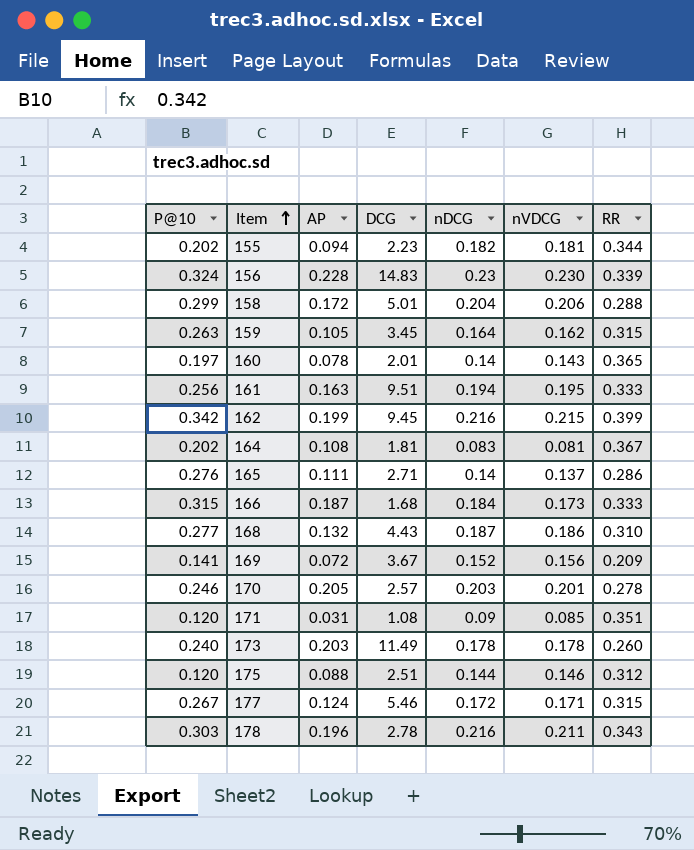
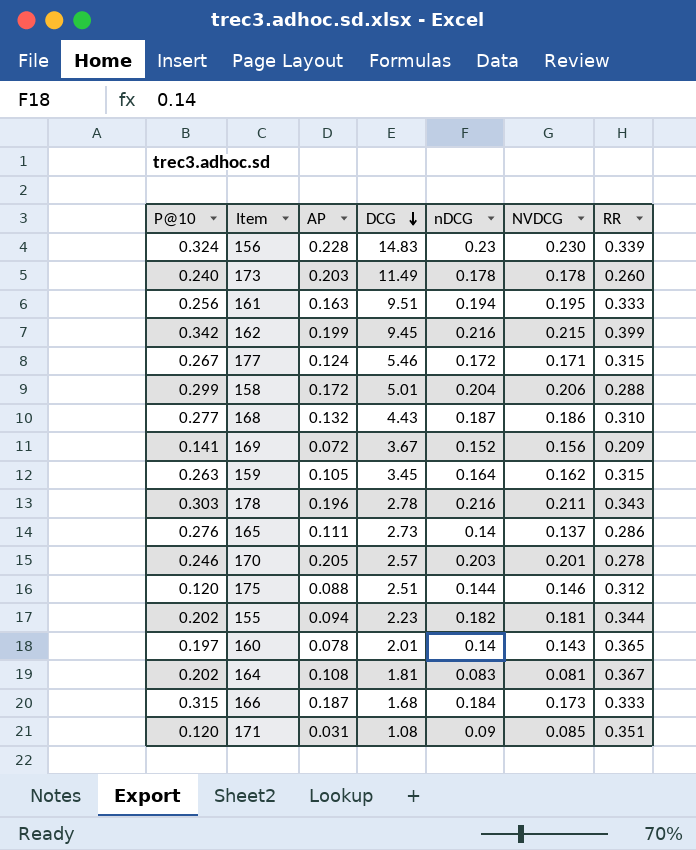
row order: Item ascending -> DCG descending
column name: nVDCG -> NVDCG
165 | DCG: 2.71 -> 2.73

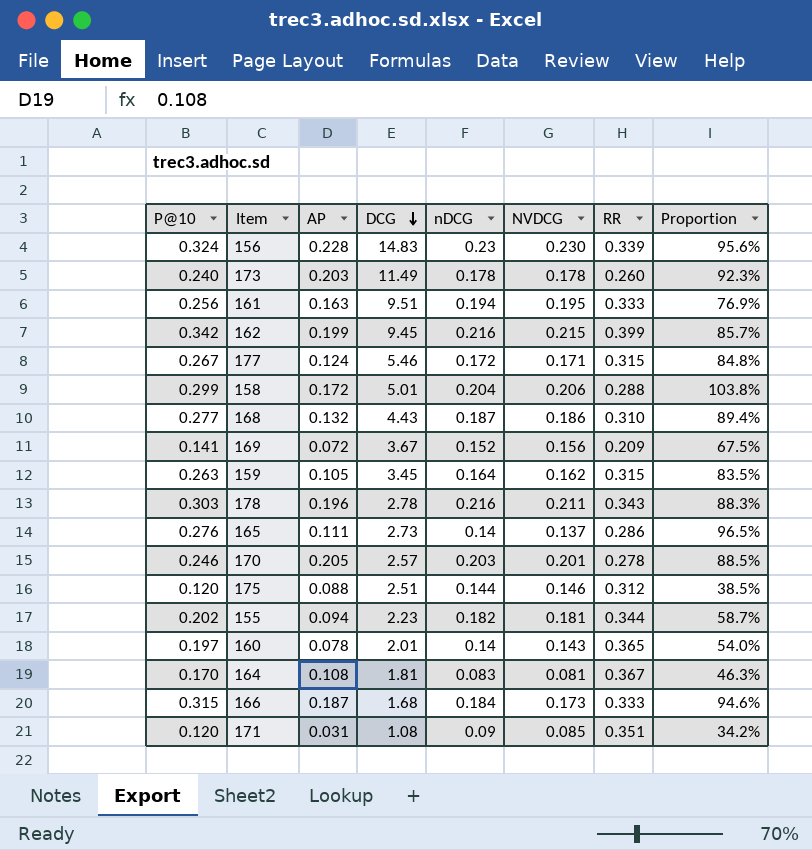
column Proportion | formula: none -> [P@10] / [RR]
164 | P@10: 0.202 -> 0.170

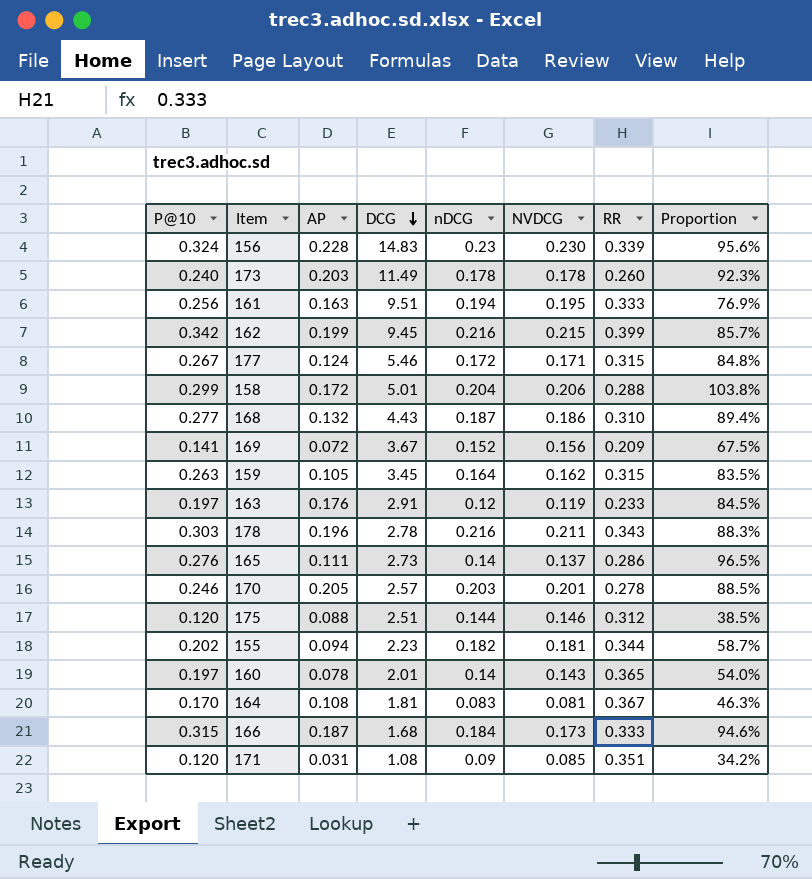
row 163: none -> 0.197 | 0.176 | 2.91 | 0.12 | 0.119 | 0.233 | 84.5%

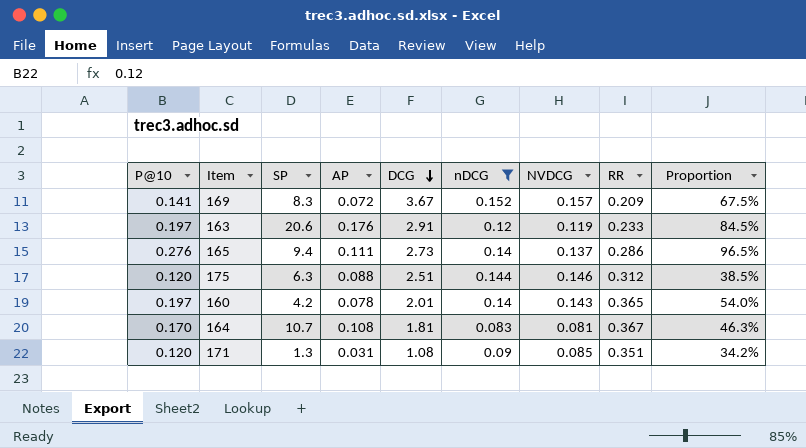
filter: none -> nDCG <= 0.152
column SP | position: none -> 3
169 | NVDCG: 0.156 -> 0.157

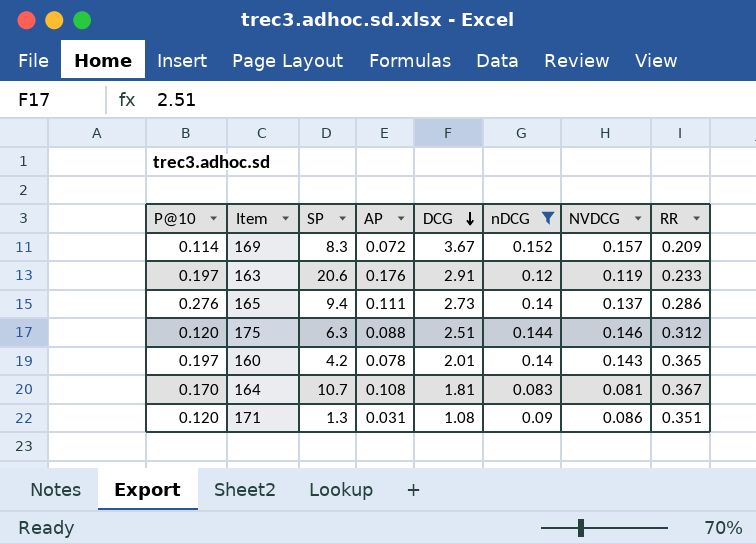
column Proportion | formula: [P@10] / [RR] -> none
169 | P@10: 0.141 -> 0.114
171 | NVDCG: 0.085 -> 0.086

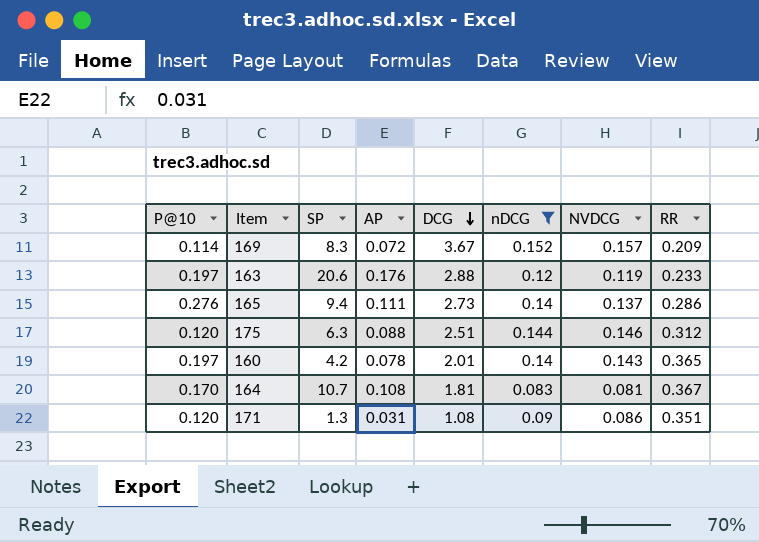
163 | DCG: 2.91 -> 2.88

